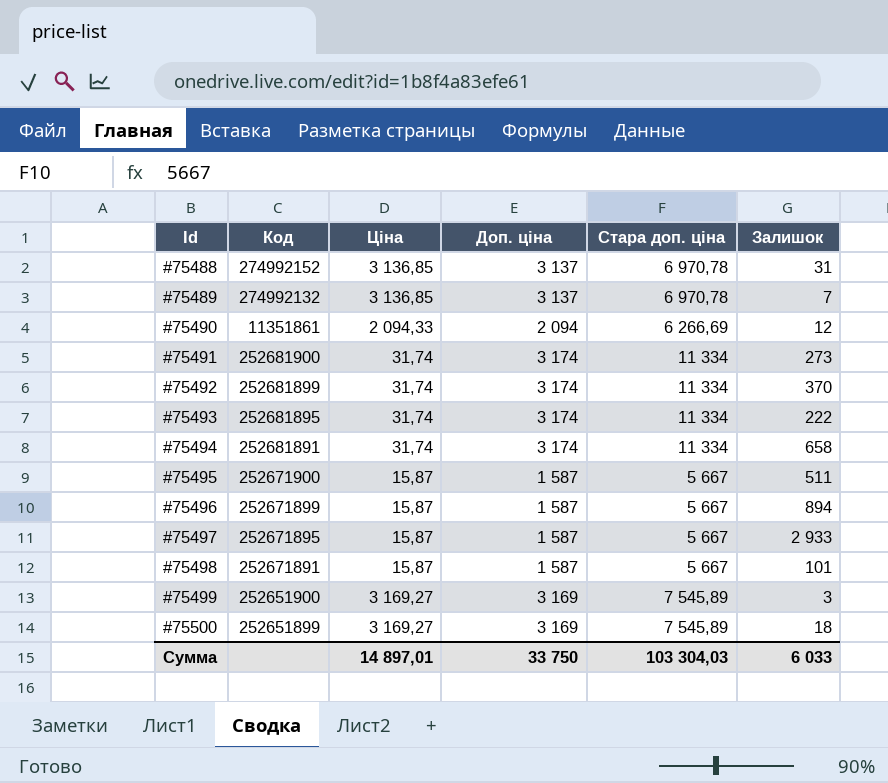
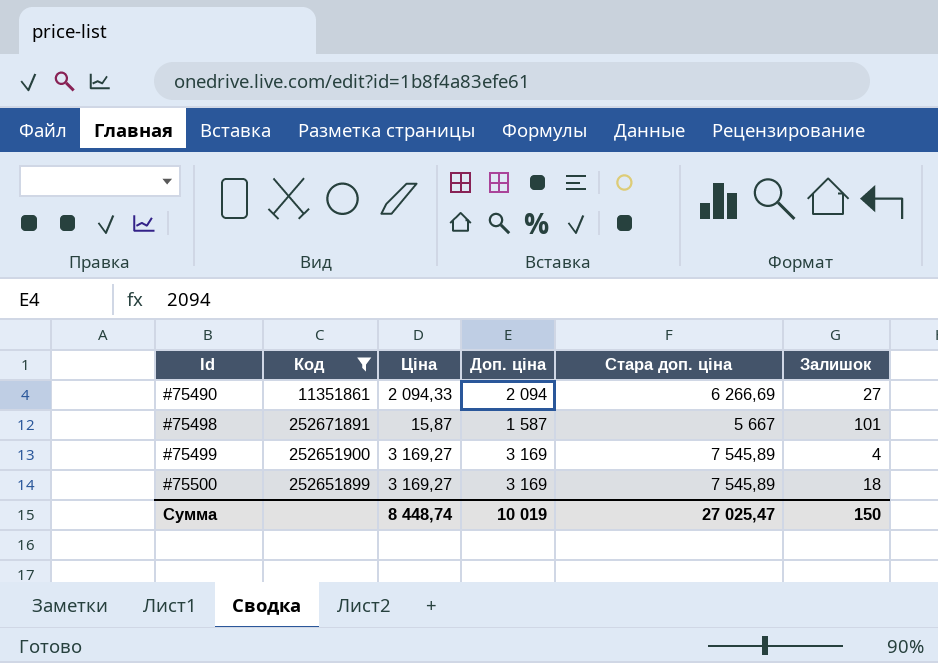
filter: none -> Код <= 252671891
#75490 | Залишок: 12 -> 27
#75499 | Залишок: 3 -> 4
Сумма | Ціна: 14 897,01 -> 8 448,74
Сумма | Доп. ціна: 33 750 -> 10 019
Сумма | Стара доп. ціна: 103 304,03 -> 27 025,47
Сумма | Залишок: 6 033 -> 150

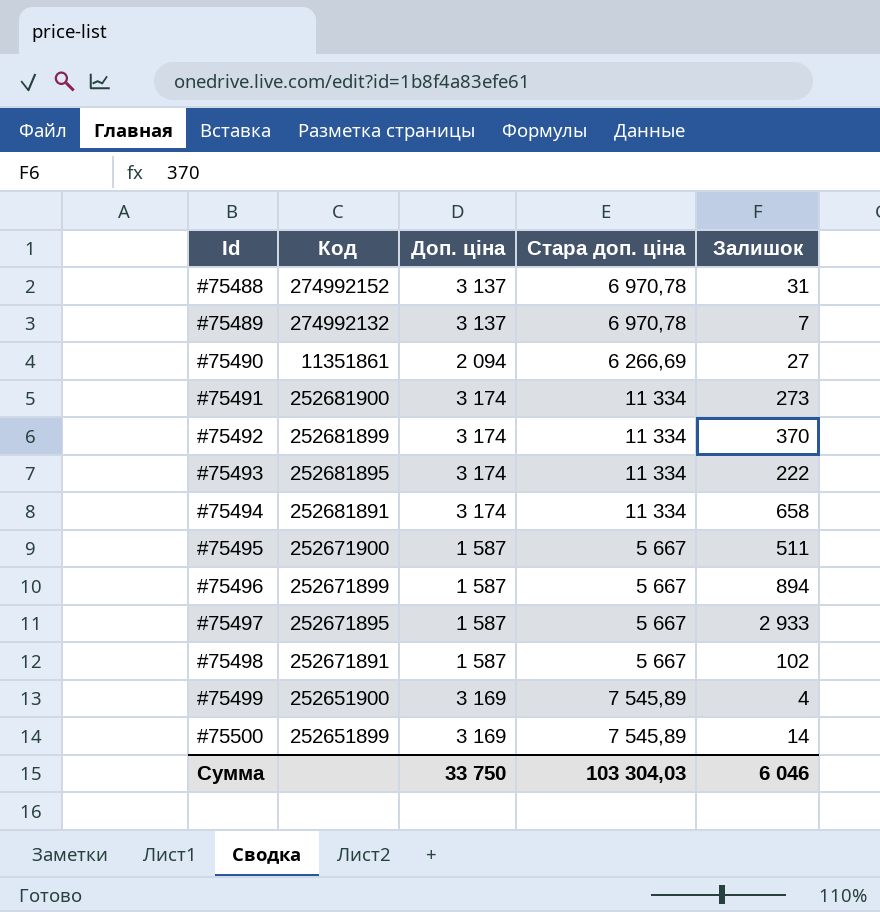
filter: Код <= 252671891 -> none
column Ціна | position: 3 -> none
#75498 | Залишок: 101 -> 102
#75500 | Залишок: 18 -> 14
Сумма | Доп. ціна: 10 019 -> 33 750
Сумма | Стара доп. ціна: 27 025,47 -> 103 304,03
Сумма | Залишок: 150 -> 6 046

